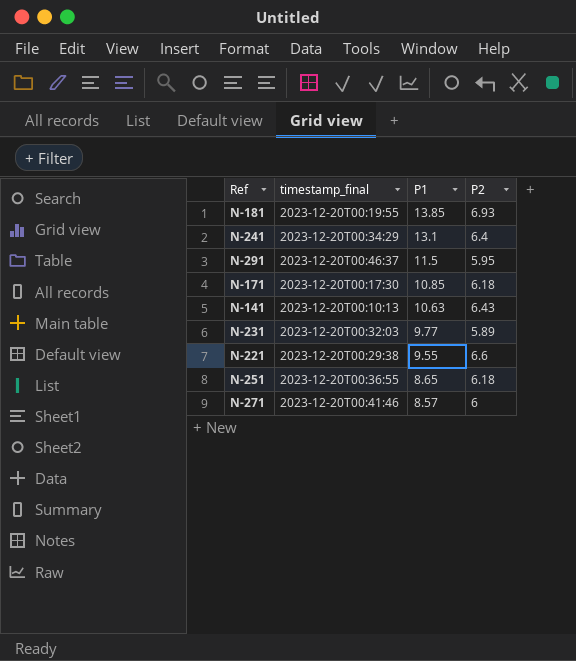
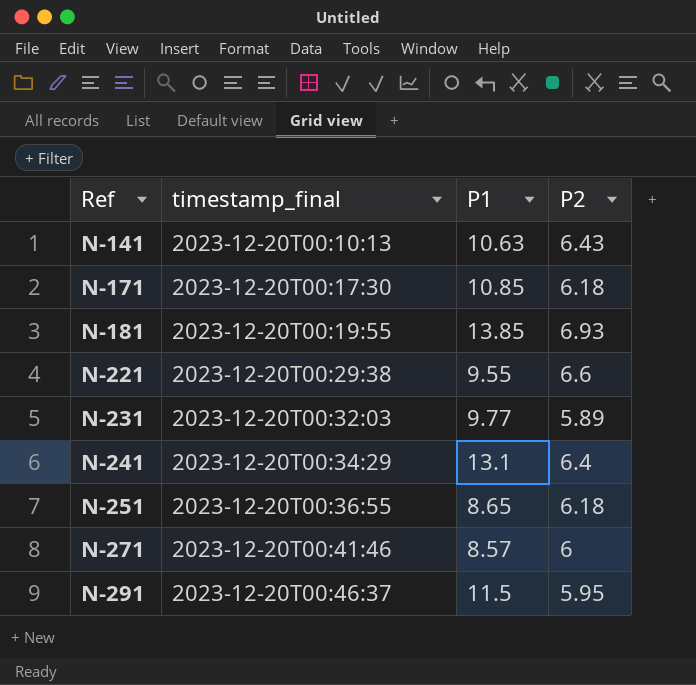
row order: P1 descending -> Ref ascending

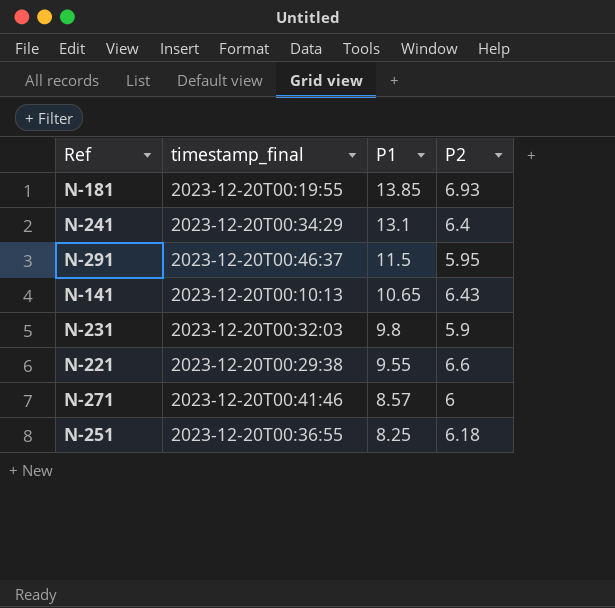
row order: Ref ascending -> P1 descending
row N-171: 2023-12-20T00:17:30 | 10.85 | 6.18 -> none
N-141 | P1: 10.63 -> 10.65
N-231 | P1: 9.77 -> 9.8
N-231 | P2: 5.89 -> 5.9
N-251 | P1: 8.65 -> 8.25

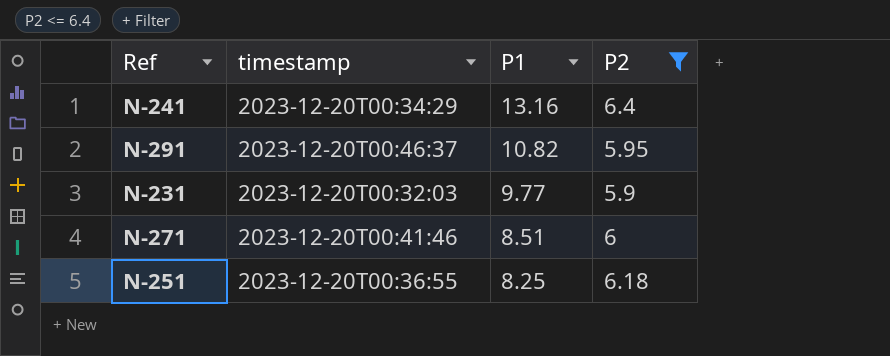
filter: none -> P2 <= 6.4
column name: timestamp_final -> timestamp
N-241 | P1: 13.1 -> 13.16
N-291 | P1: 11.5 -> 10.82
N-231 | P1: 9.8 -> 9.77
N-271 | P1: 8.57 -> 8.51

